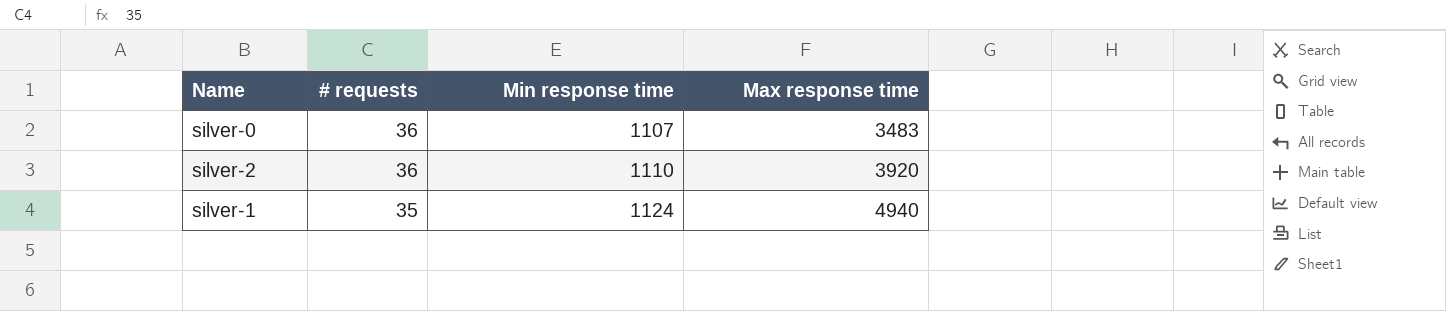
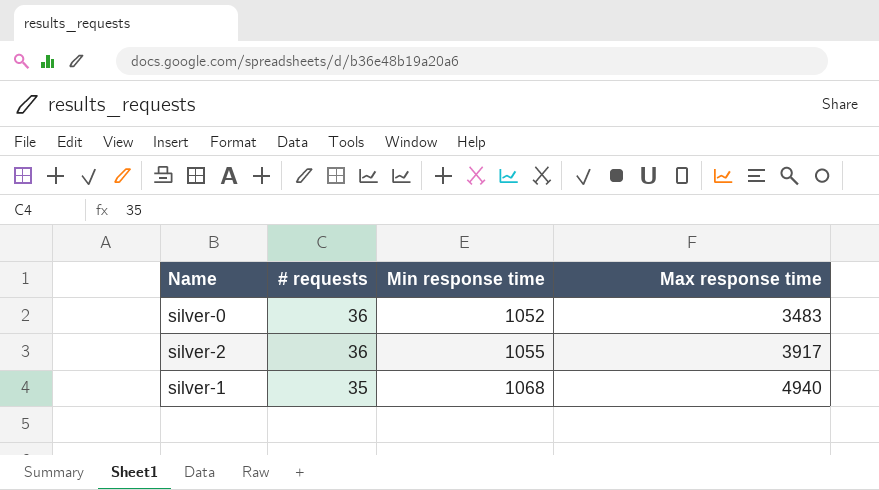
silver-0 | Min response time: 1107 -> 1052
silver-2 | Min response time: 1110 -> 1055
silver-2 | Max response time: 3920 -> 3917
silver-1 | Min response time: 1124 -> 1068

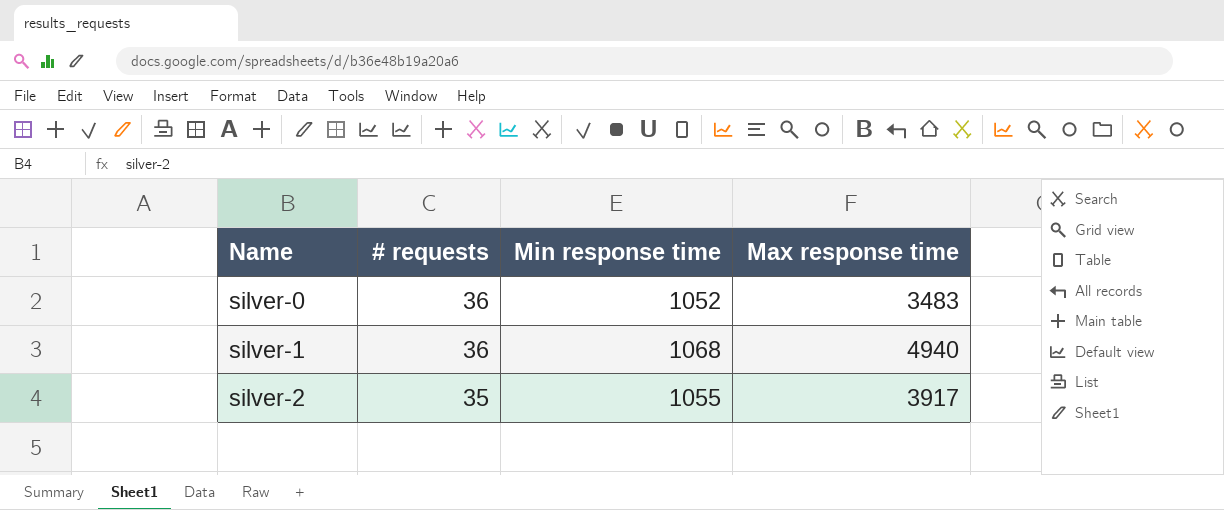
row order: # requests descending -> Name ascending
silver-1 | # requests: 35 -> 36
silver-2 | # requests: 36 -> 35

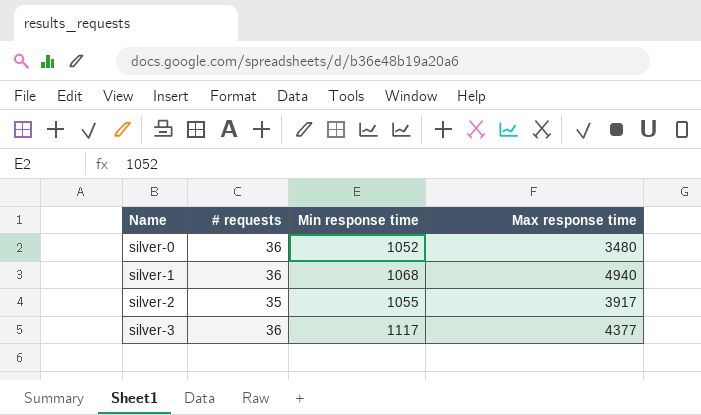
silver-0 | Max response time: 3483 -> 3480
row silver-3: none -> 36 | 1117 | 4377

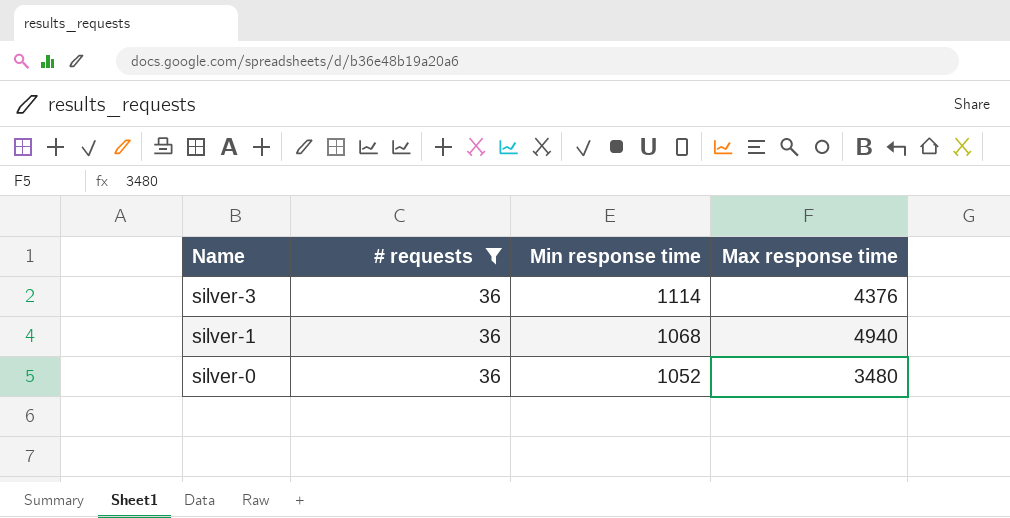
filter: none -> # requests = 36
row order: Name ascending -> Name descending
silver-3 | Min response time: 1117 -> 1114
silver-3 | Max response time: 4377 -> 4376

